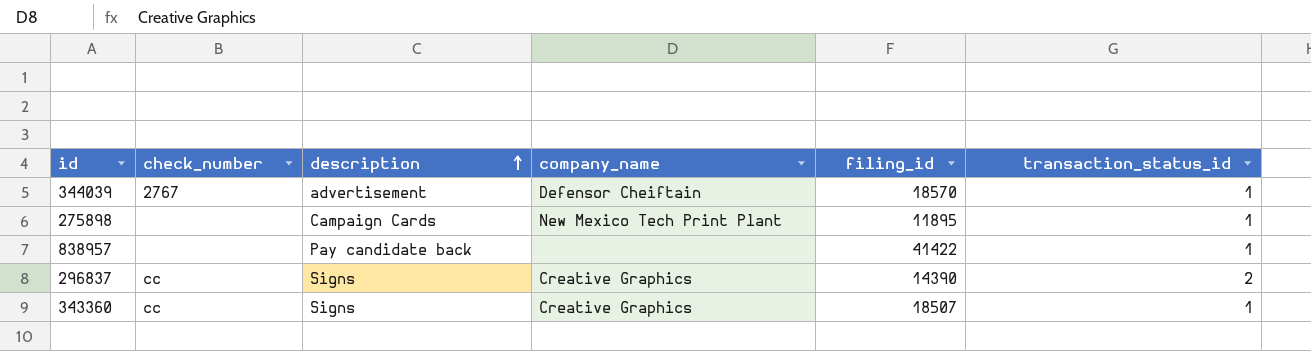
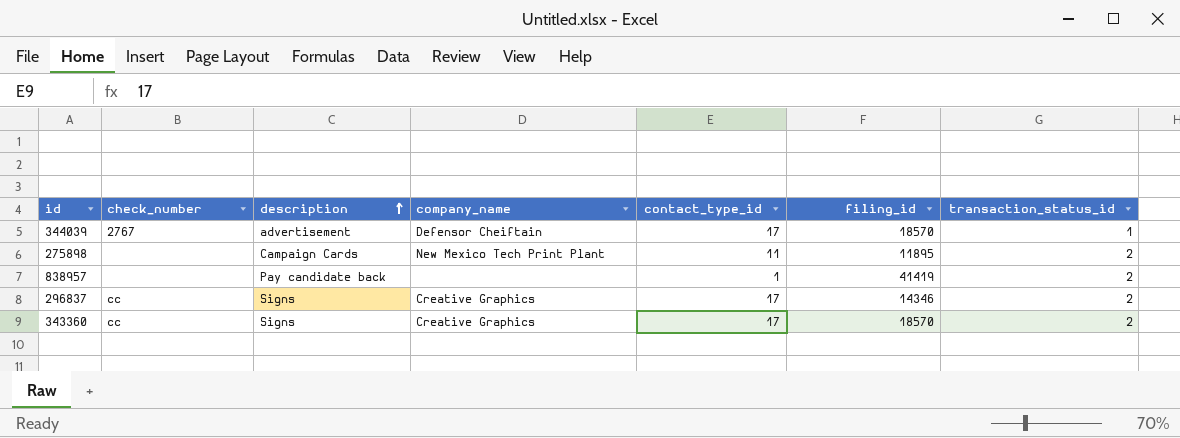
column contact_type_id | position: none -> 5
275898 | transaction_status_id: 1 -> 2
838957 | filing_id: 41422 -> 41419
838957 | transaction_status_id: 1 -> 2
296837 | filing_id: 14390 -> 14346
343360 | filing_id: 18507 -> 18570
343360 | transaction_status_id: 1 -> 2

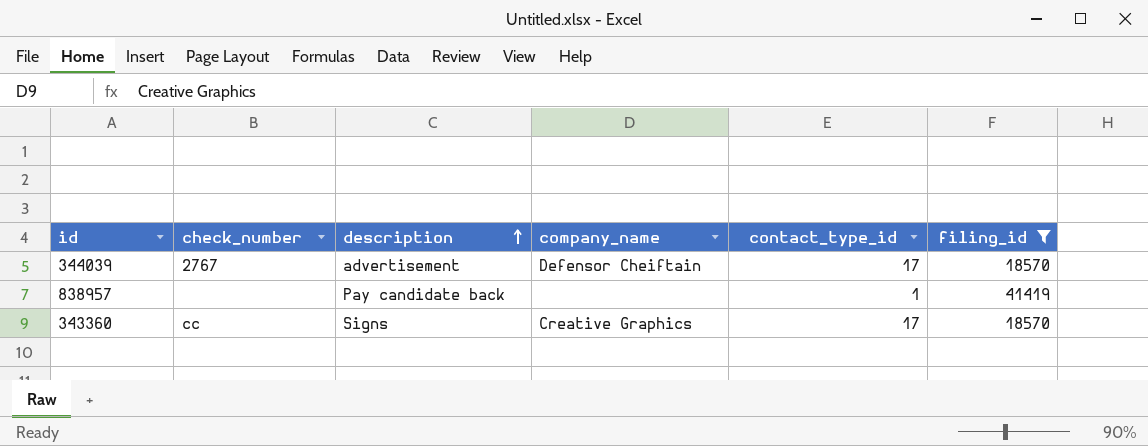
filter: none -> filing_id >= 18570
column transaction_status_id | position: 7 -> none

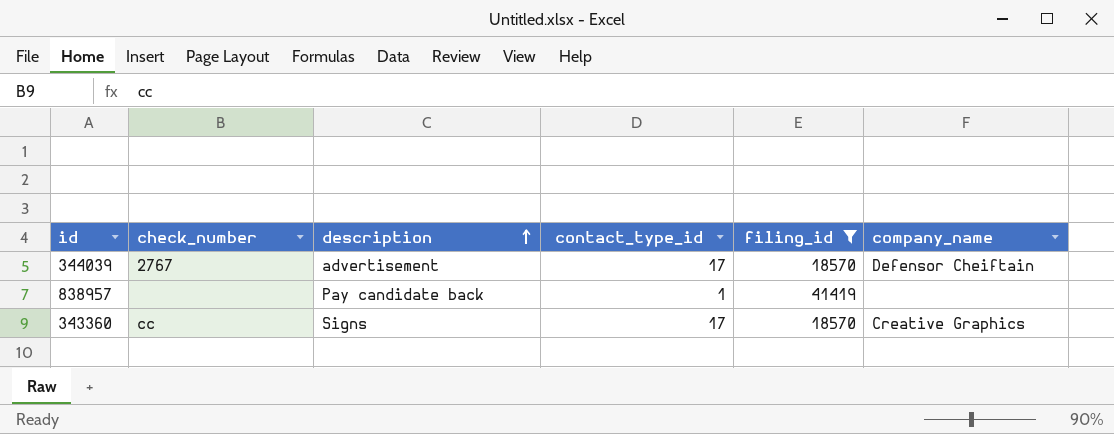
column company_name | position: 4 -> 6

